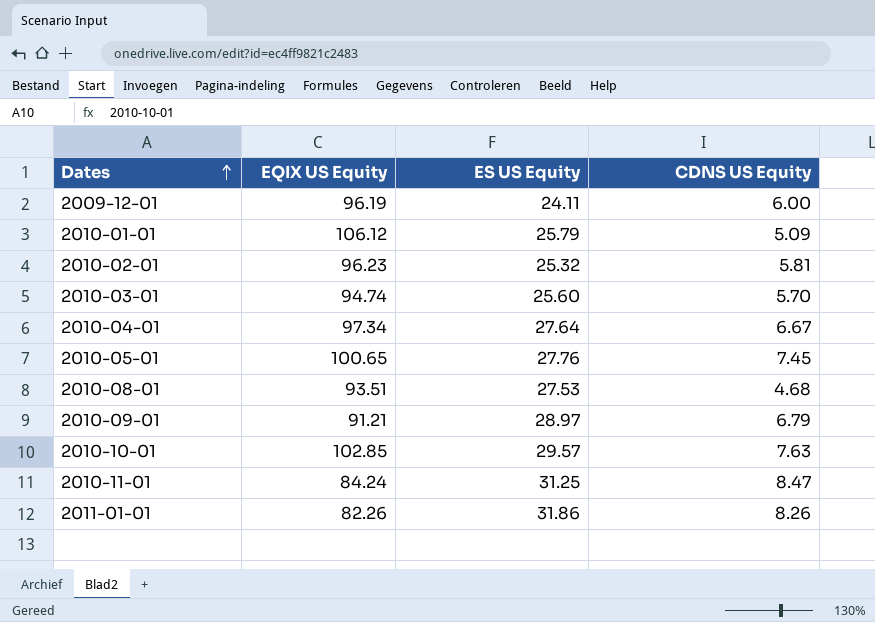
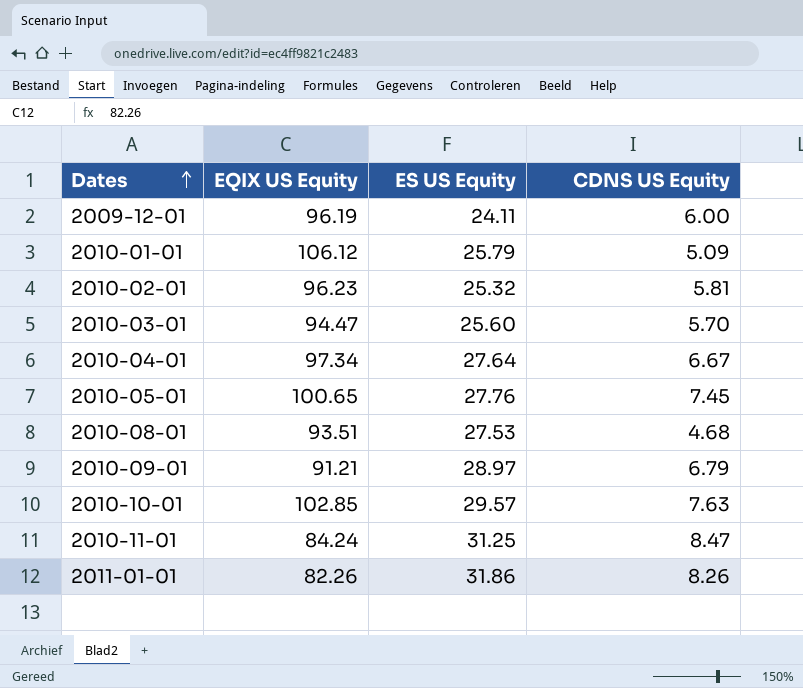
2010-03-01 | EQIX US Equity: 94.74 -> 94.47

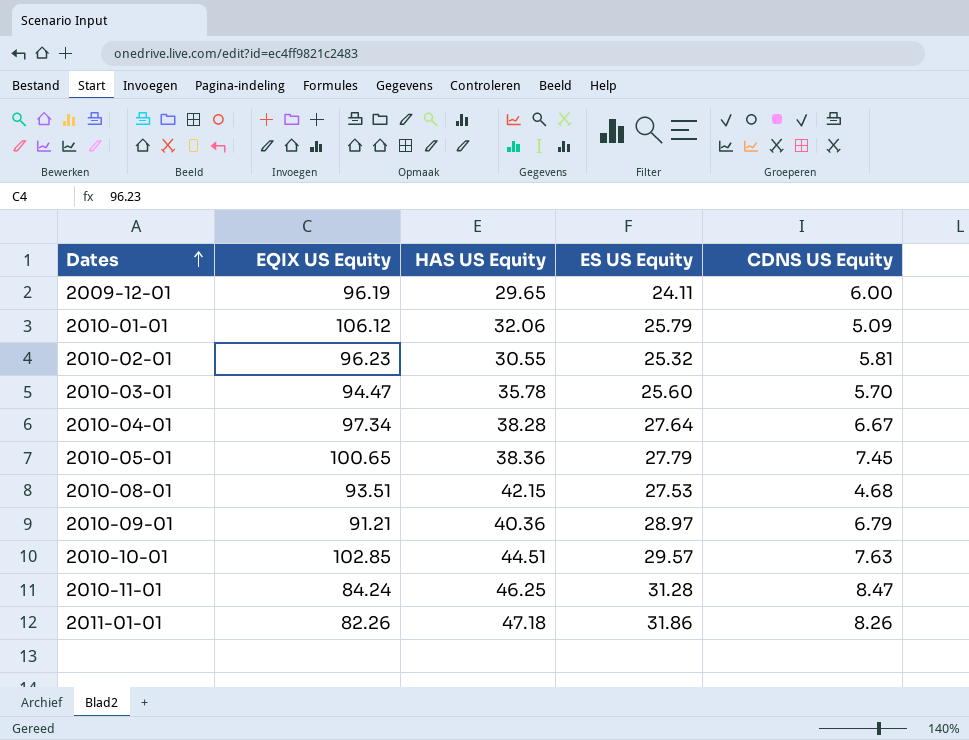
column HAS US Equity | position: none -> 3
2010-05-01 | ES US Equity: 27.76 -> 27.79
2010-11-01 | ES US Equity: 31.25 -> 31.28

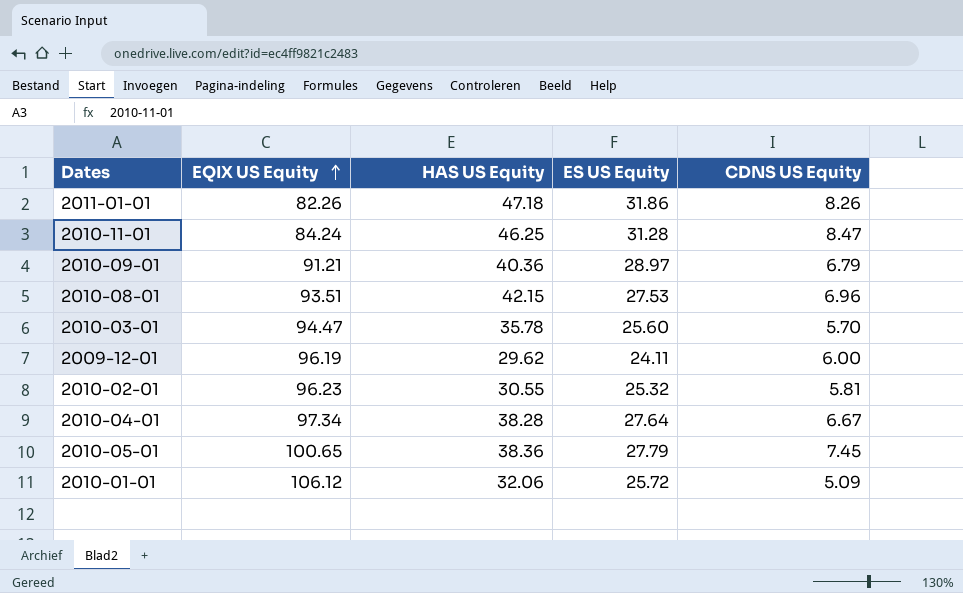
row order: Dates ascending -> EQIX US Equity ascending
row 2010-10-01: 102.85 | 44.51 | 29.57 | 7.63 -> none
2010-08-01 | CDNS US Equity: 4.68 -> 6.96
2009-12-01 | HAS US Equity: 29.65 -> 29.62
2010-01-01 | ES US Equity: 25.79 -> 25.72

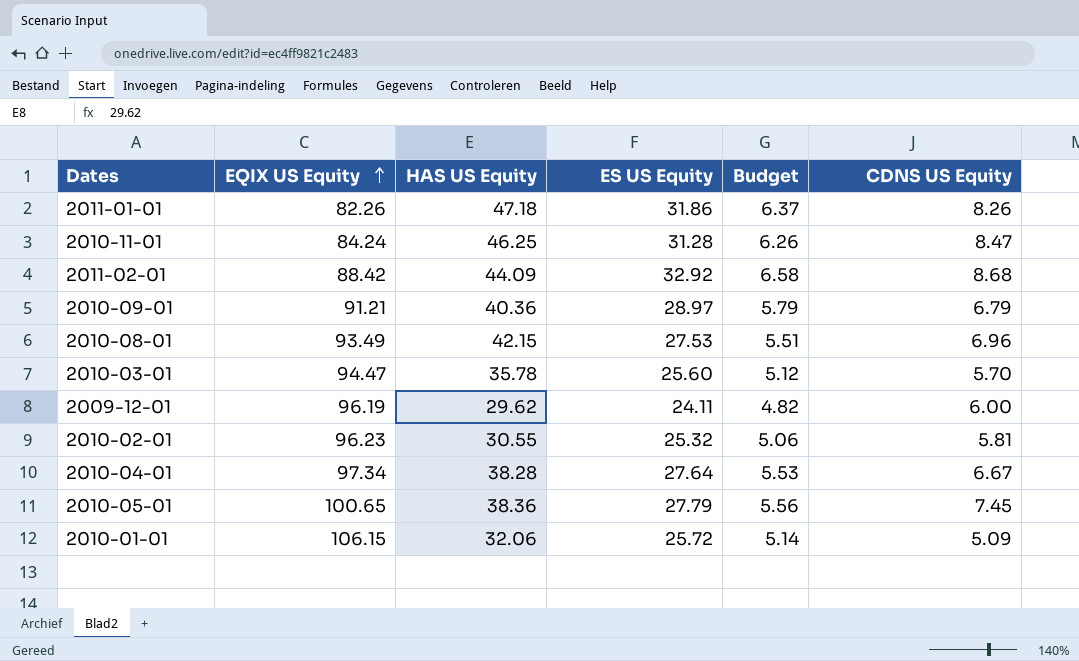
column Budget | formula: none -> [ES US Equity] * 0.2
row 2011-02-01: none -> 88.42 | 44.09 | 32.92 | 6.58 | 8.68
2010-08-01 | EQIX US Equity: 93.51 -> 93.49
2010-01-01 | EQIX US Equity: 106.12 -> 106.15

